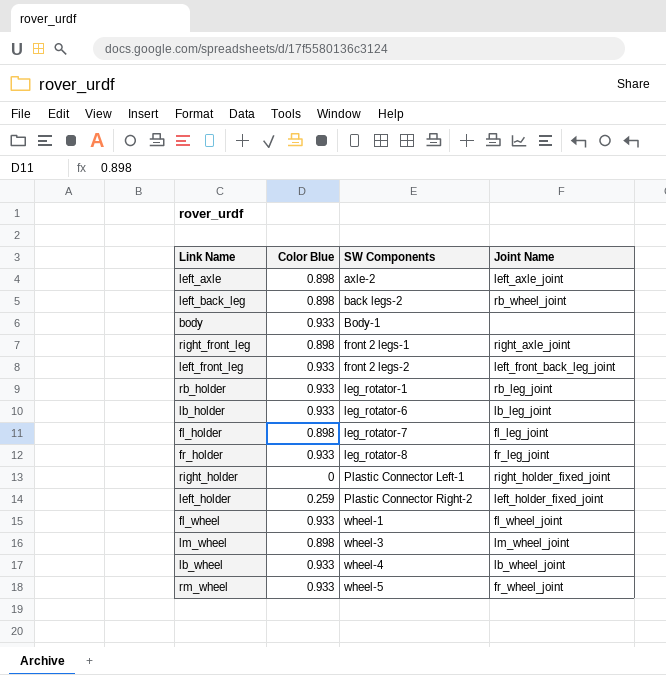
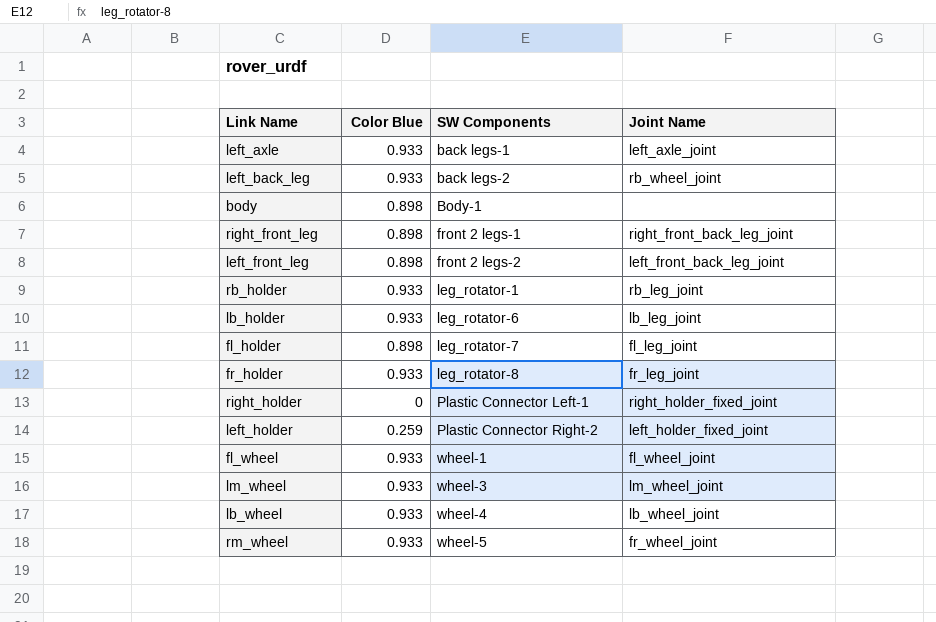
left_axle | Color Blue: 0.898 -> 0.933
left_axle | SW Components: axle-2 -> back legs-1
left_back_leg | Color Blue: 0.898 -> 0.933
body | Color Blue: 0.933 -> 0.898
right_front_leg | Joint Name: right_axle_joint -> right_front_back_leg_joint
left_front_leg | Color Blue: 0.933 -> 0.898
lm_wheel | Color Blue: 0.898 -> 0.933

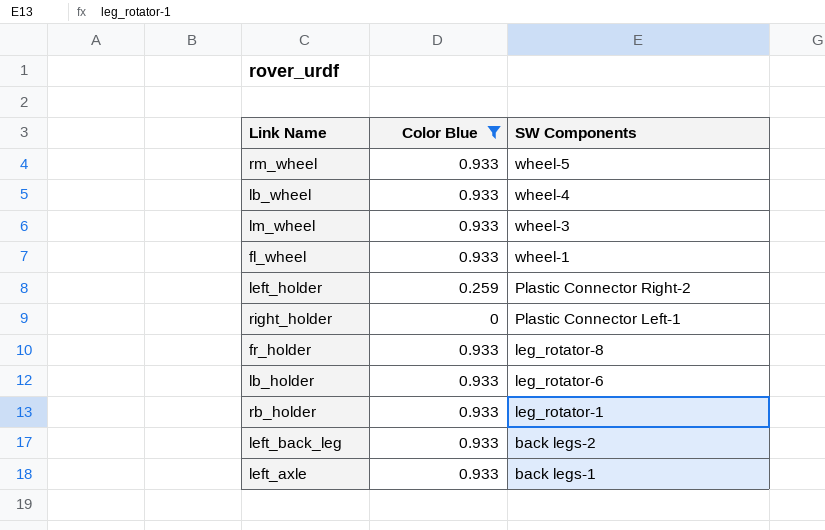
filter: none -> Color Blue != 0.898
row order: SW Components ascending -> SW Components descending
column Joint Name | position: 4 -> none

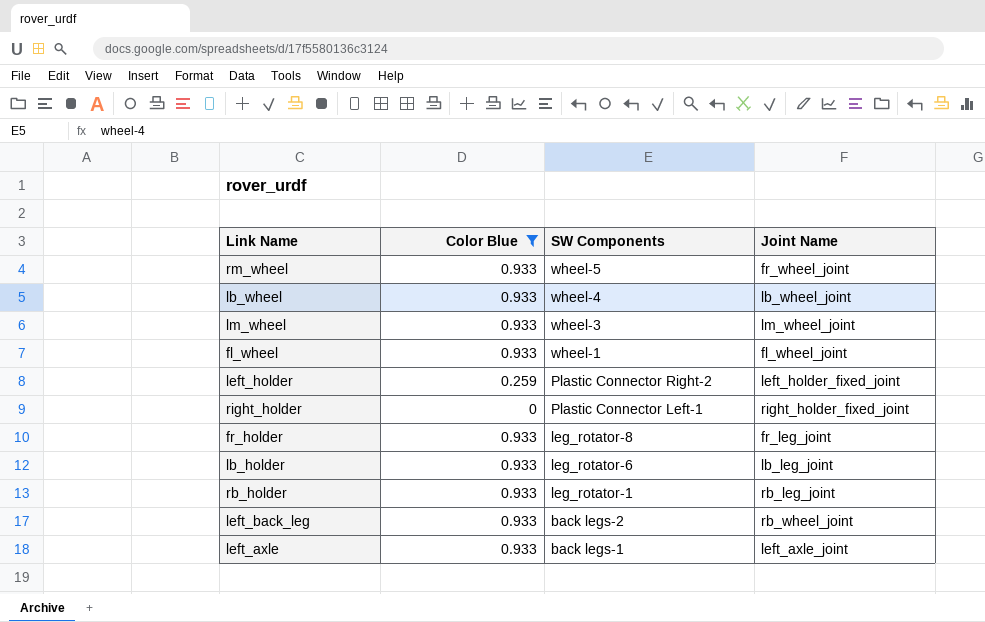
column Joint Name | position: none -> 4

